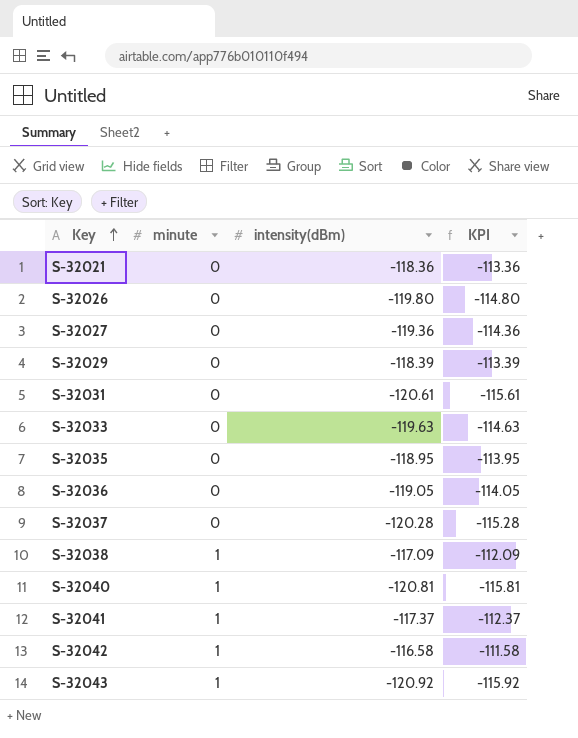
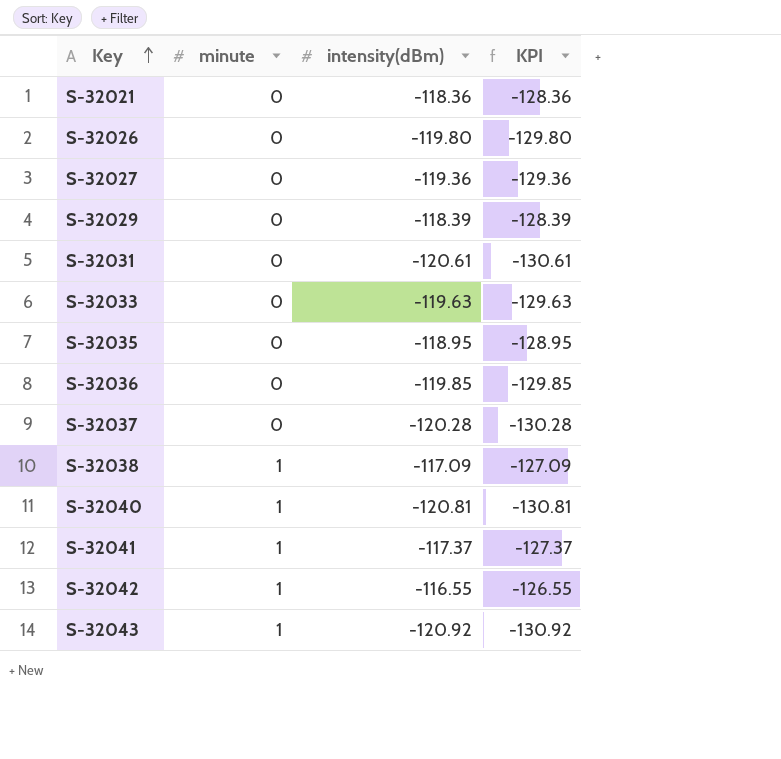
column KPI | formula: [intensity(dBm)] + 5 -> [intensity(dBm)] - 10
S-32036 | intensity(dBm): -119.05 -> -119.85
S-32042 | intensity(dBm): -116.58 -> -116.55

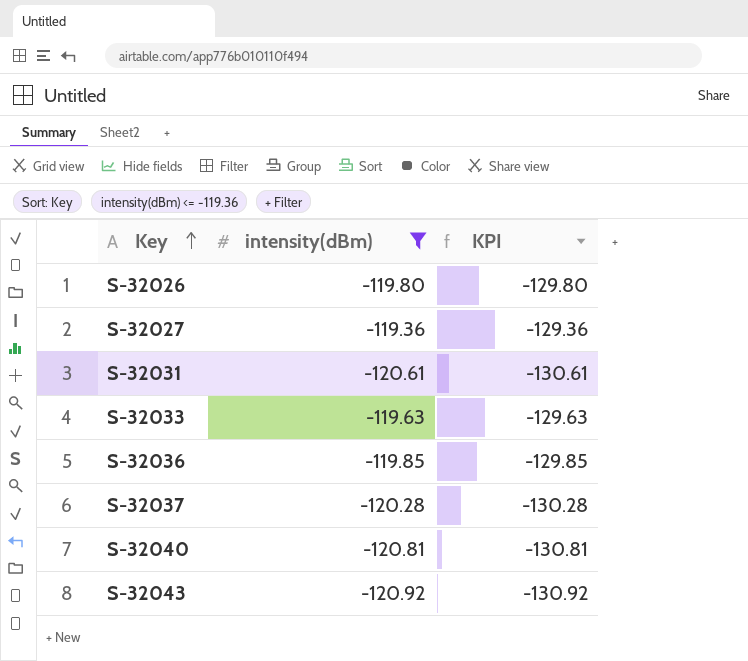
filter: none -> intensity(dBm) <= -119.36
column minute | position: 2 -> none

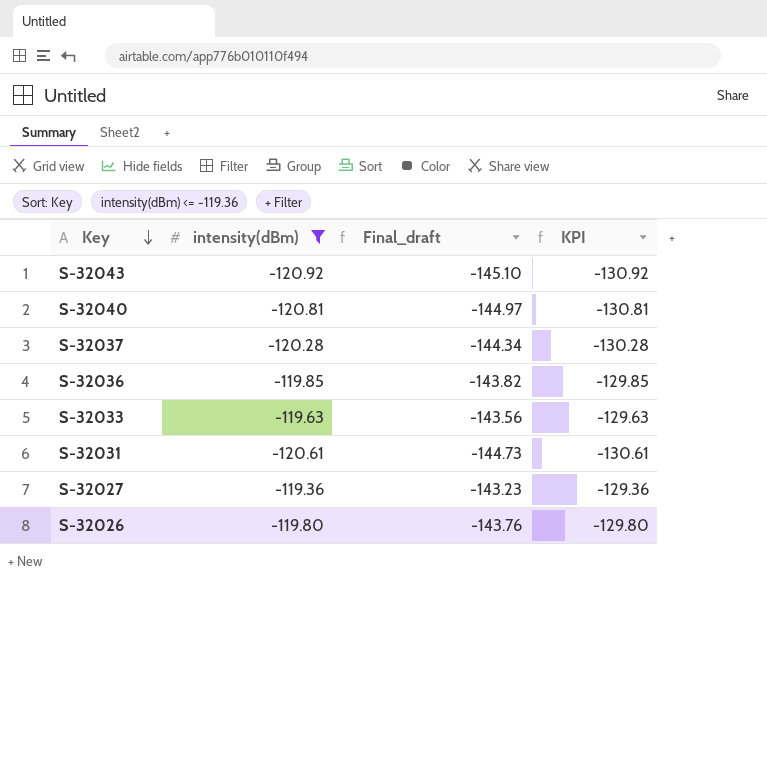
row order: Key ascending -> Key descending
column Final_draft | formula: none -> [intensity(dBm)] * 1.2

